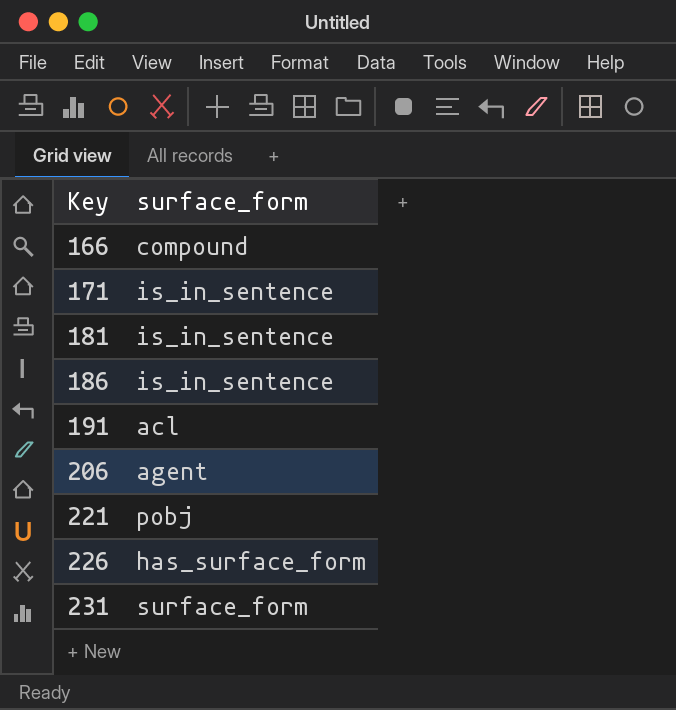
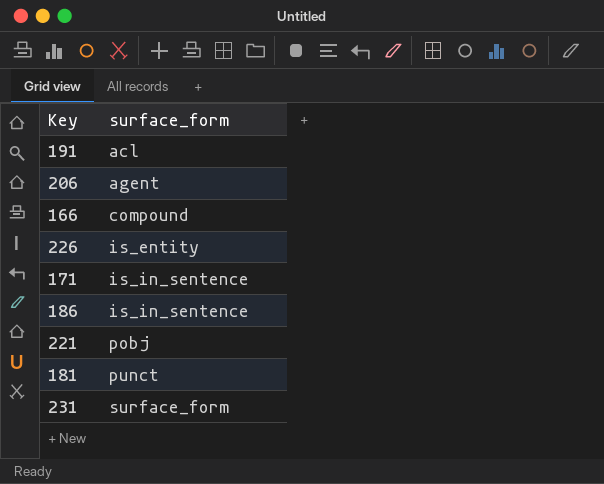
row order: Key ascending -> surface_form ascending
226 | surface_form: has_surface_form -> is_entity
181 | surface_form: is_in_sentence -> punct

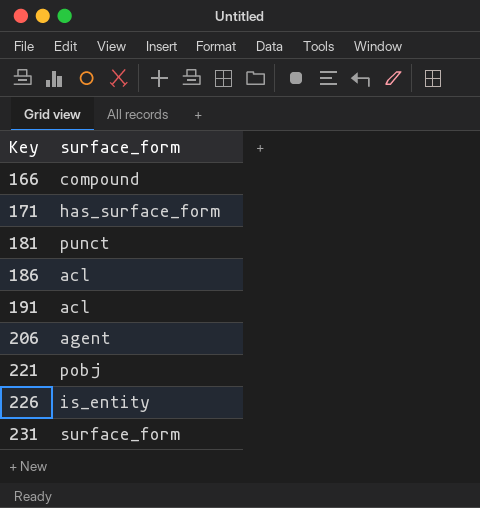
row order: surface_form ascending -> Key ascending
171 | surface_form: is_in_sentence -> has_surface_form
186 | surface_form: is_in_sentence -> acl

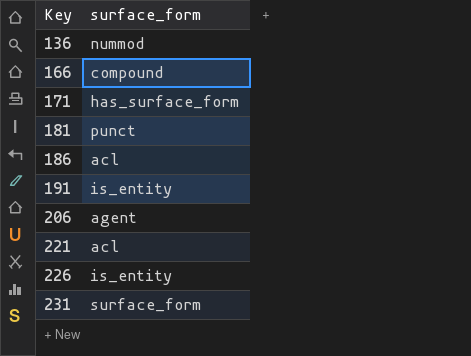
row 136: none -> nummod
191 | surface_form: acl -> is_entity
221 | surface_form: pobj -> acl

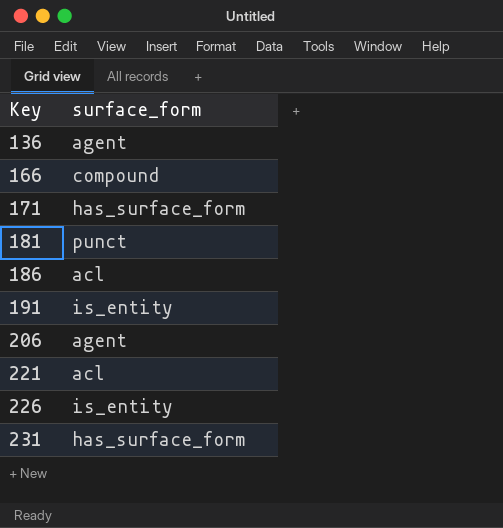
136 | surface_form: nummod -> agent
231 | surface_form: surface_form -> has_surface_form

